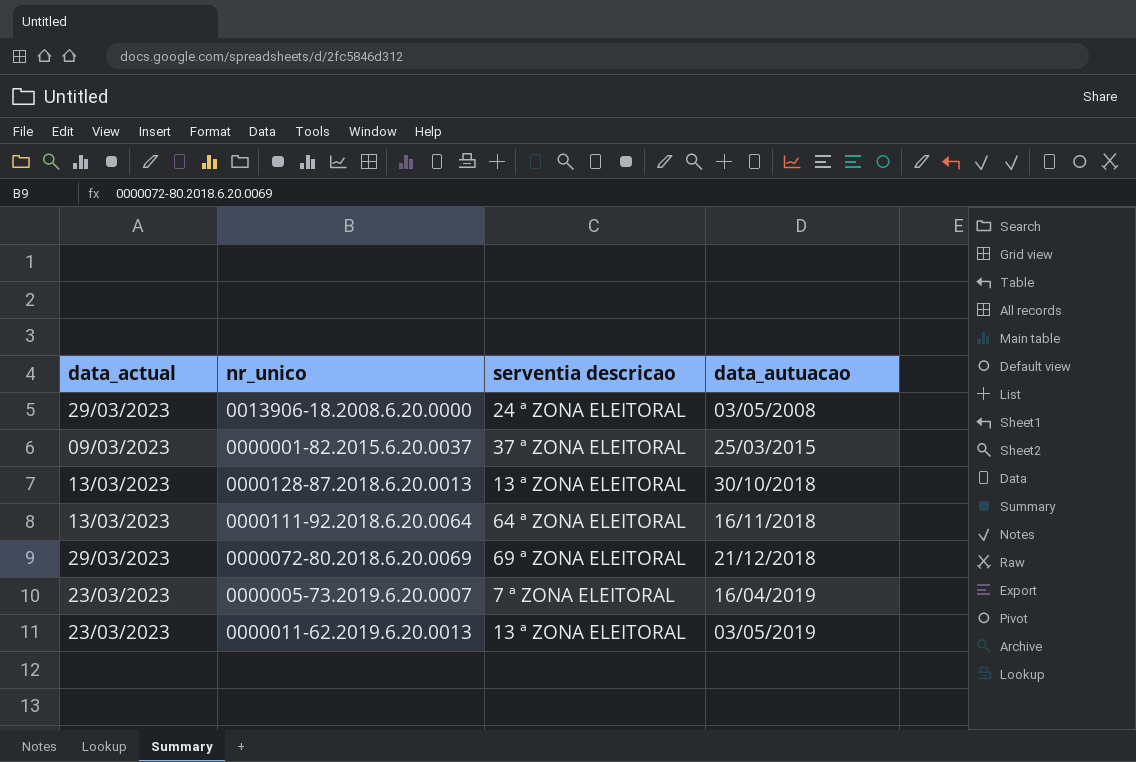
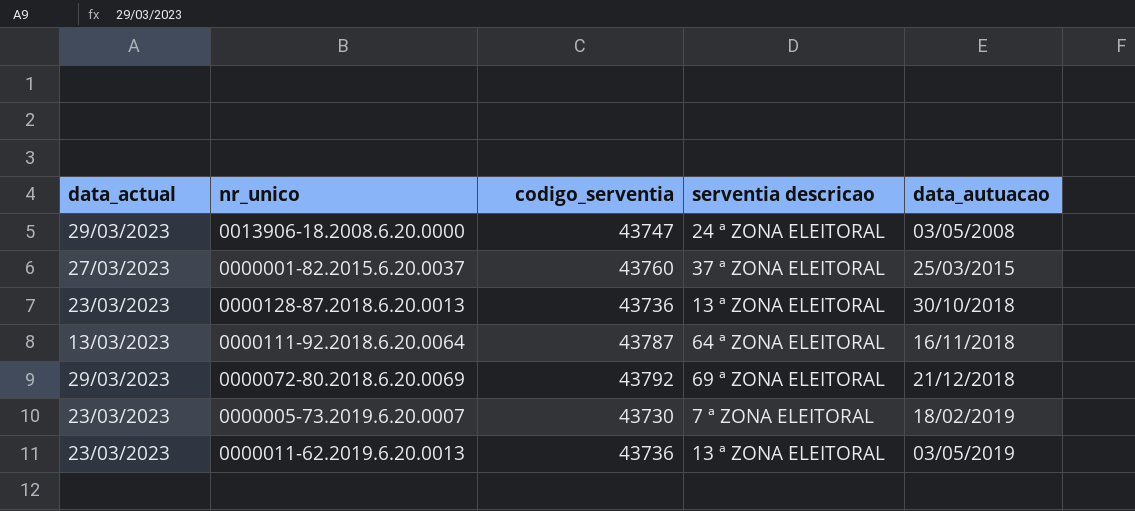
column codigo_serventia | position: none -> 3
0000001-82.2015.6.20.0037 | data_actual: 09/03/2023 -> 27/03/2023
0000128-87.2018.6.20.0013 | data_actual: 13/03/2023 -> 23/03/2023
0000005-73.2019.6.20.0007 | data_autuacao: 16/04/2019 -> 18/02/2019

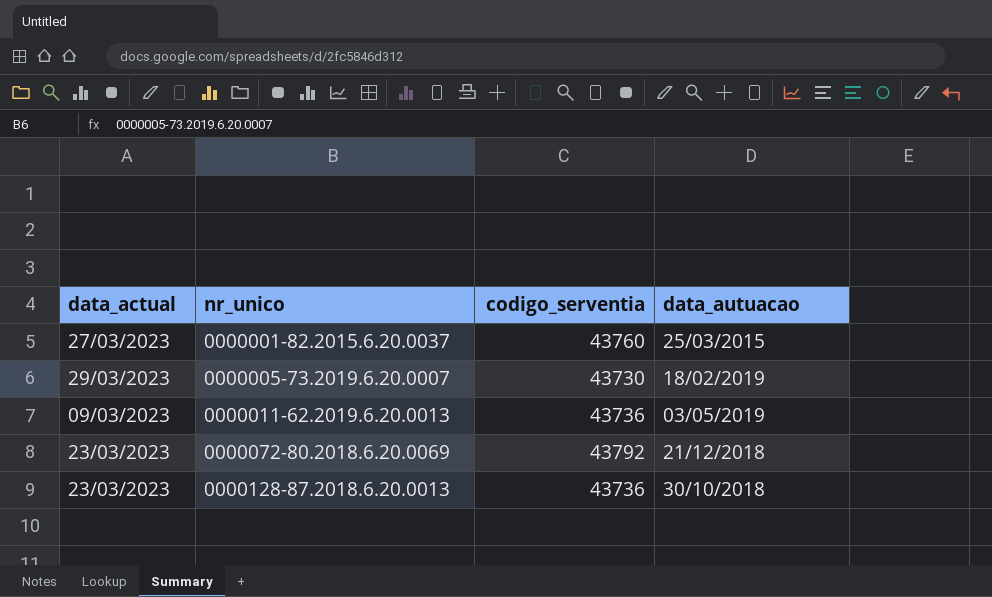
row order: data_autuacao ascending -> nr_unico ascending
column serventia descricao | position: 4 -> none
row 0013906-18.2008.6.20.0000: 29/03/2023 | 43747 | 24 ª ZONA ELEITORAL | 03/05/2008 -> none
row 0000111-92.2018.6.20.0064: 13/03/2023 | 43787 | 64 ª ZONA ELEITORAL | 16/11/2018 -> none
0000005-73.2019.6.20.0007 | data_actual: 23/03/2023 -> 29/03/2023
0000011-62.2019.6.20.0013 | data_actual: 23/03/2023 -> 09/03/2023
0000072-80.2018.6.20.0069 | data_actual: 29/03/2023 -> 23/03/2023

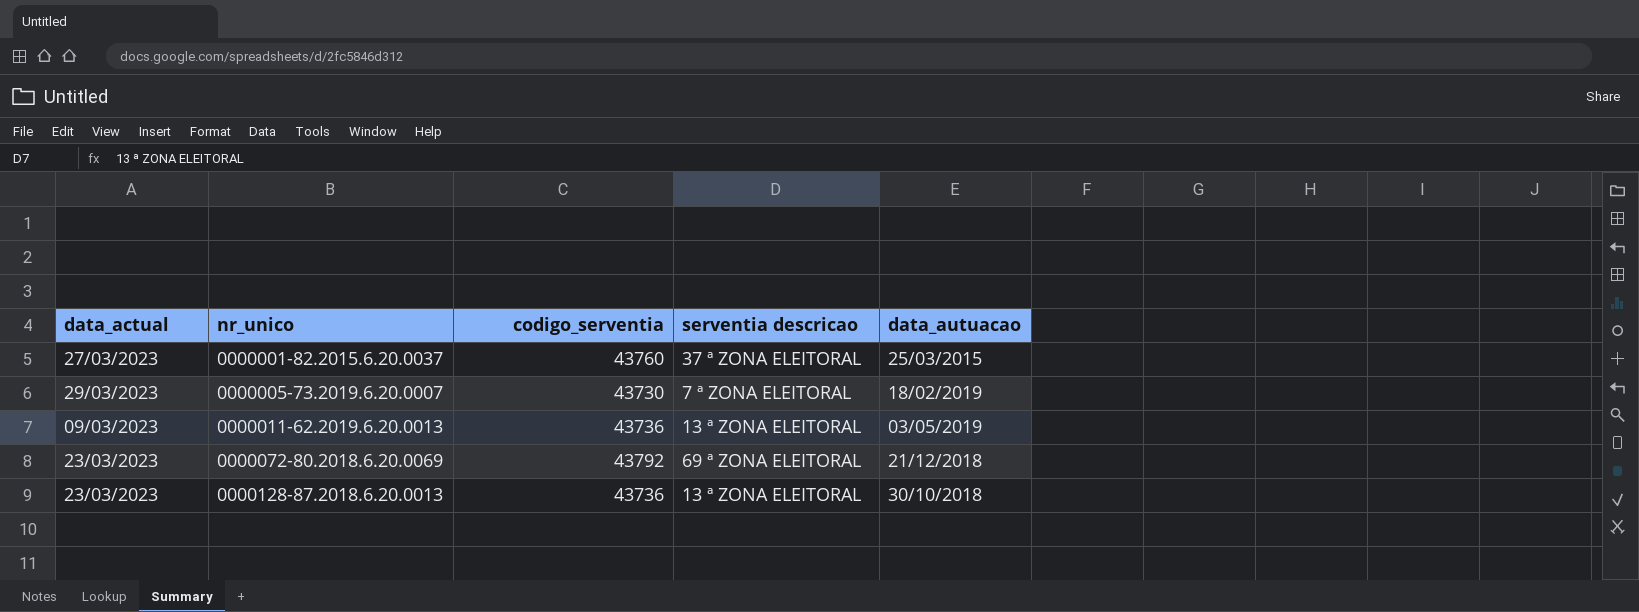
column serventia descricao | position: none -> 4

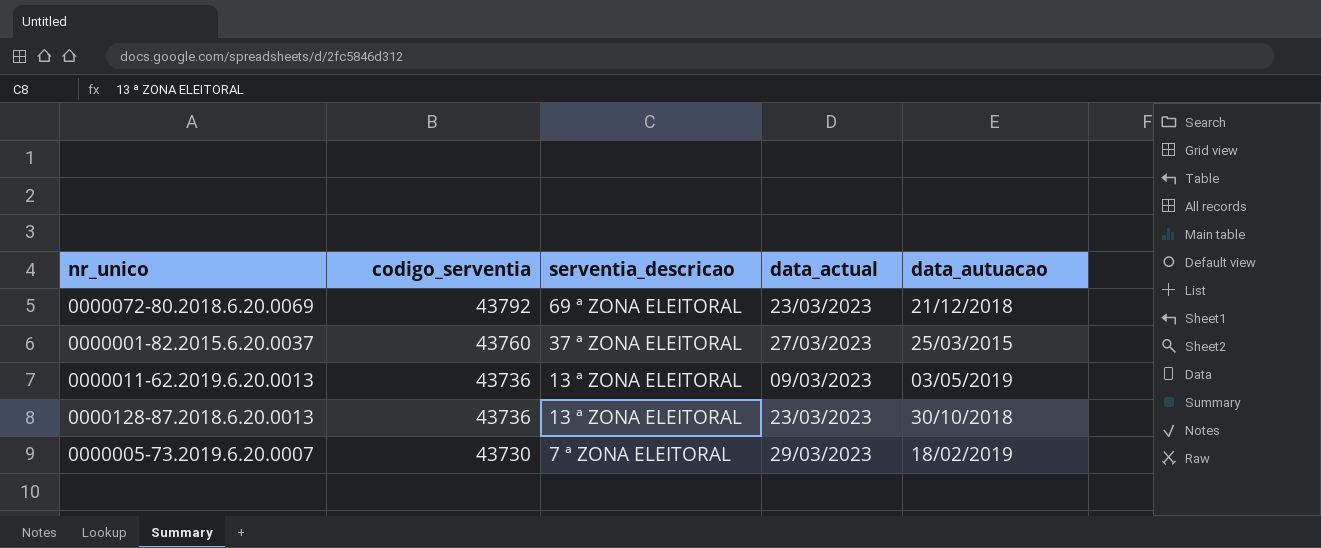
row order: nr_unico ascending -> codigo_serventia descending
column name: serventia descricao -> serventia_descricao
column data_actual | position: 1 -> 4

